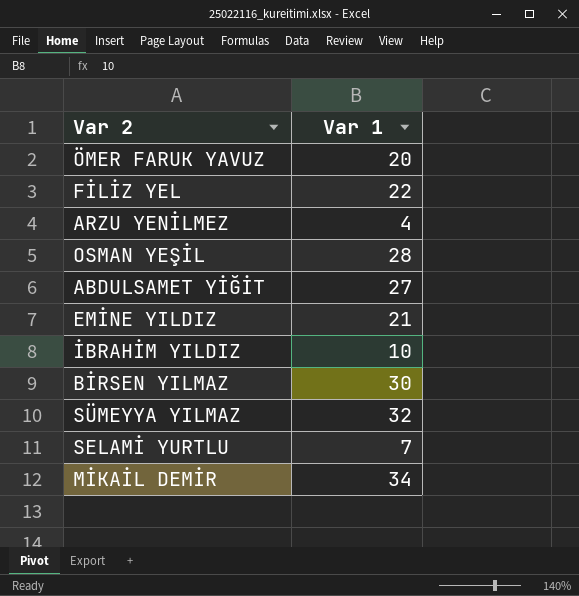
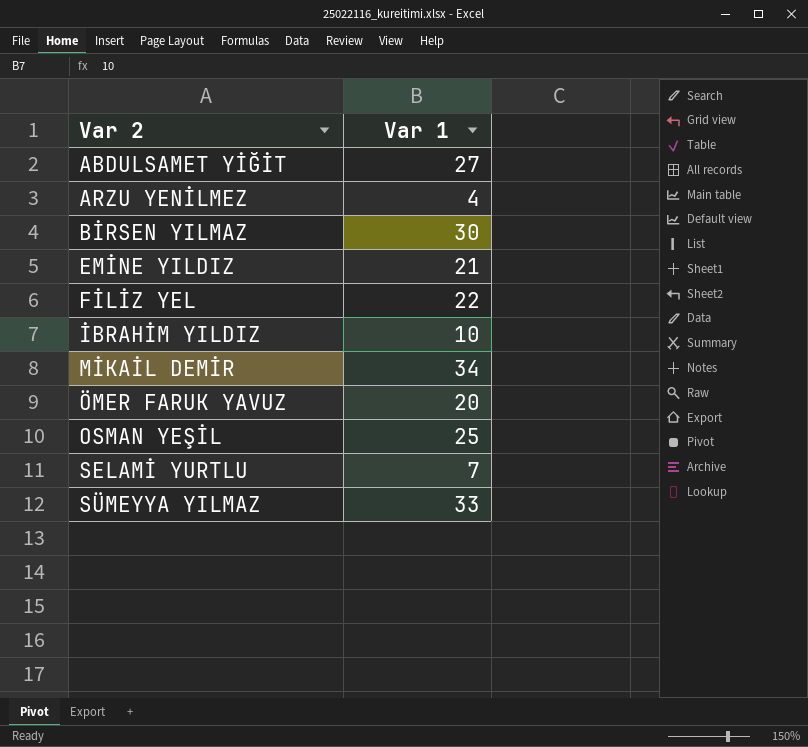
row order: none -> Var 2 ascending
OSMAN YEŞİL | Var 1: 28 -> 25
SÜMEYYA YILMAZ | Var 1: 32 -> 33

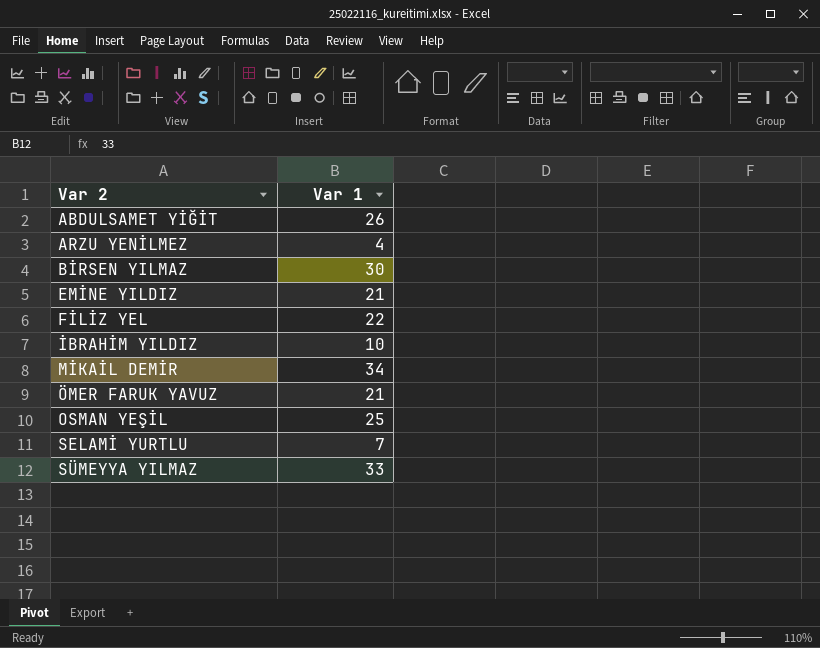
ABDULSAMET YİĞİT | Var 1: 27 -> 26
ÖMER FARUK YAVUZ | Var 1: 20 -> 21

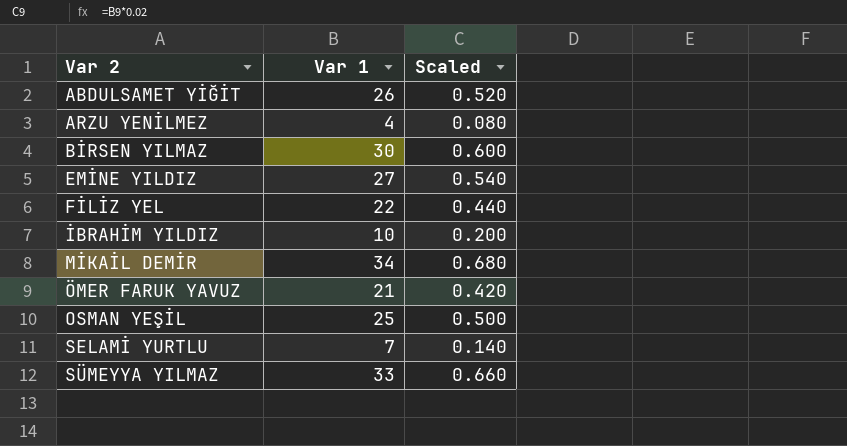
column Scaled | formula: none -> [Var 1] * 0.02
EMİNE YILDIZ | Var 1: 21 -> 27

